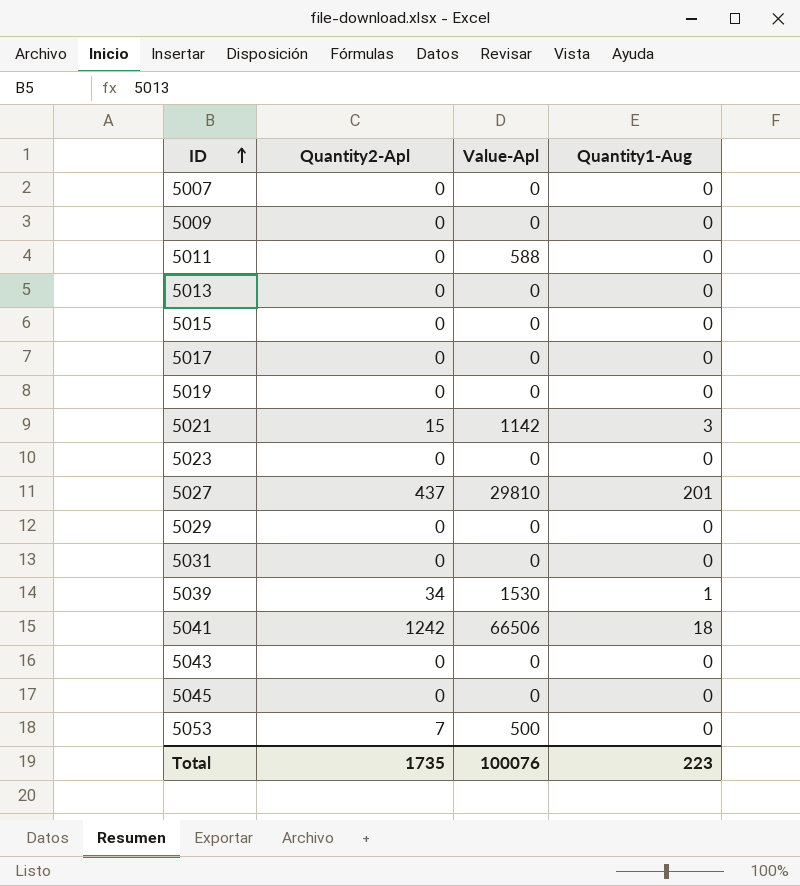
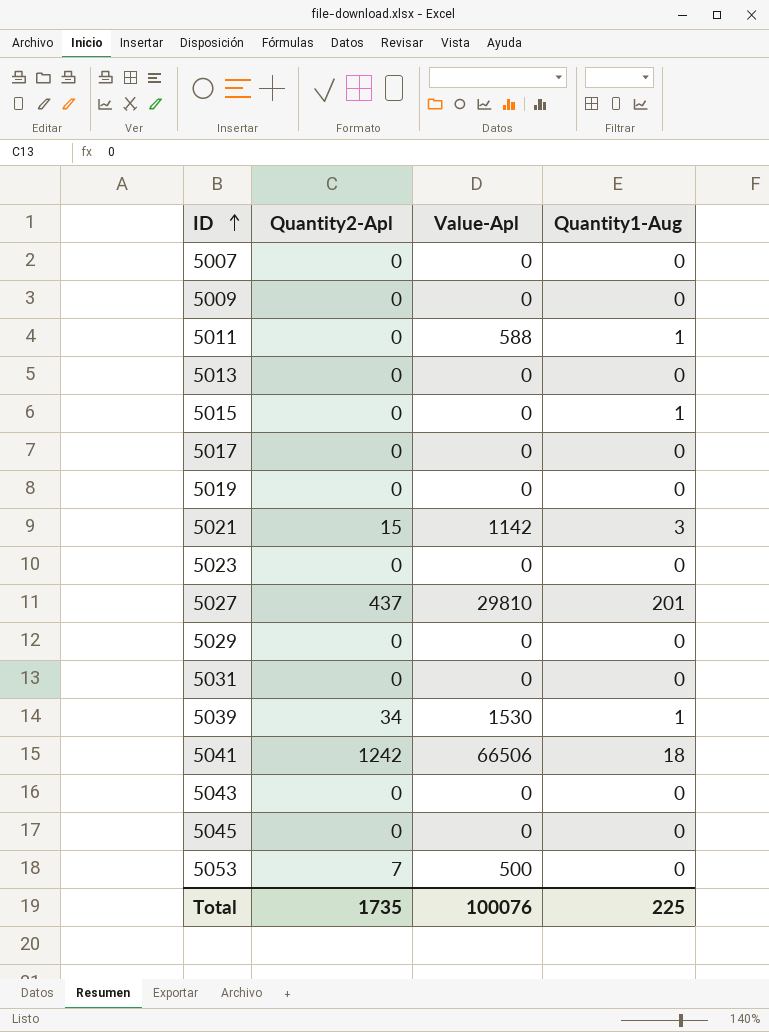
5011 | Quantity1-Aug: 0 -> 1
5015 | Quantity1-Aug: 0 -> 1
Total | Quantity1-Aug: 223 -> 225

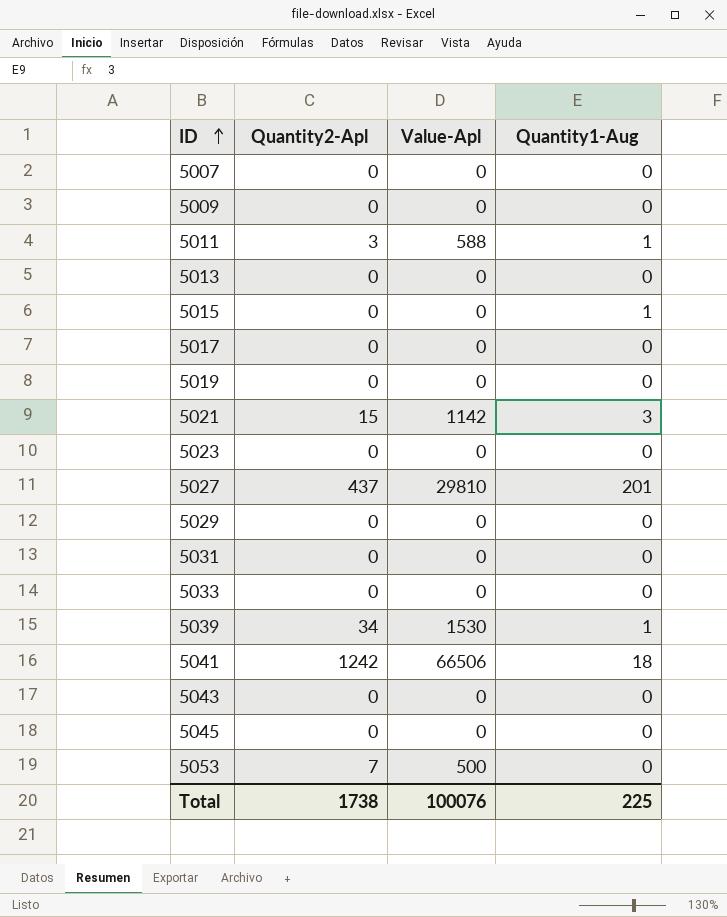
5011 | Quantity2-Apl: 0 -> 3
row 5033: none -> 0 | 0 | 0
Total | Quantity2-Apl: 1735 -> 1738

